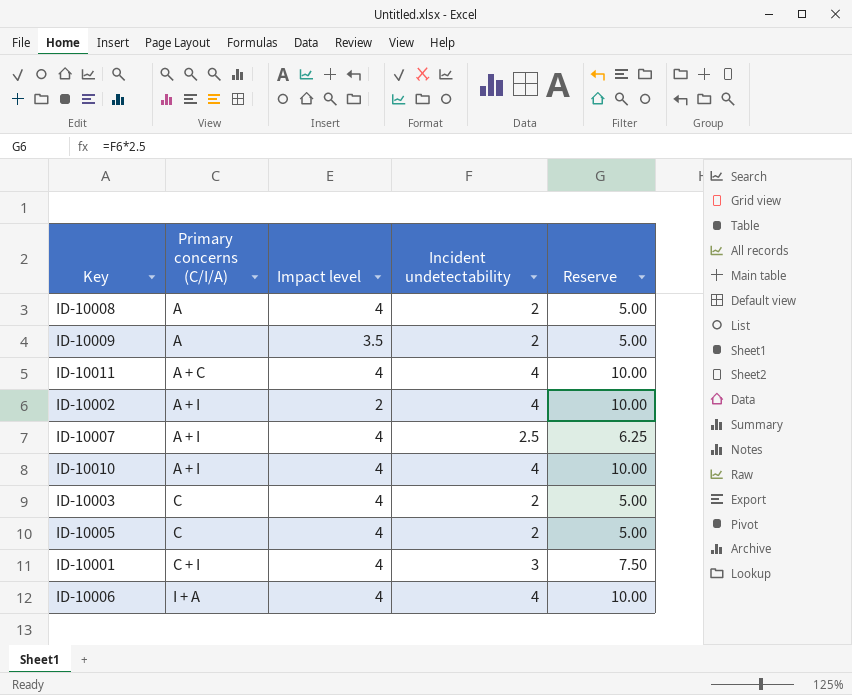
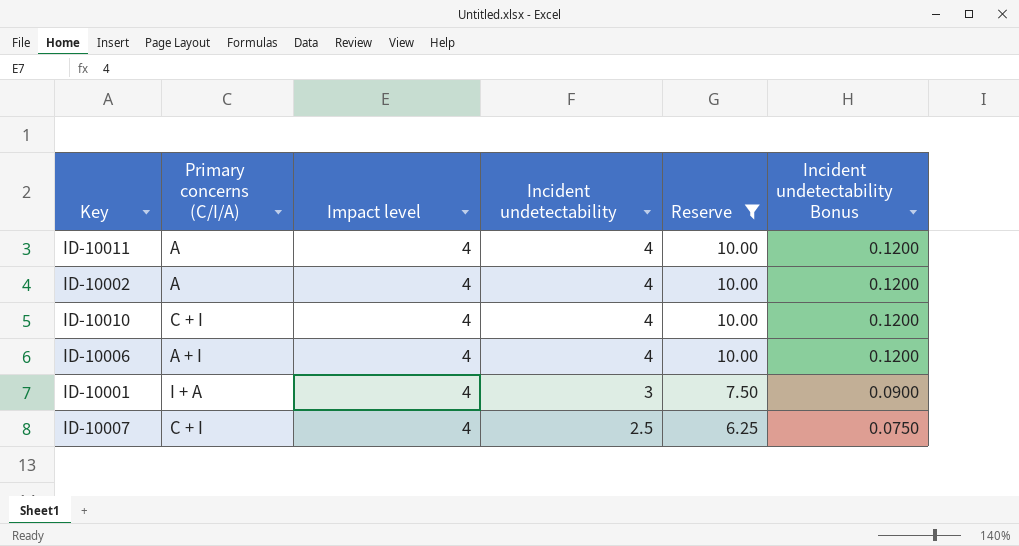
filter: none -> Reserve != 5.00
row order: Primary concerns (C/I/A) ascending -> Incident undetectability descending
column Incident undetectability Bonus | formula: none -> [Incident undetectability] * 0.03
ID-10011 | Primary concerns (C/I/A): A + C -> A
ID-10002 | Primary concerns (C/I/A): A + I -> A
ID-10002 | Impact level: 2 -> 4
ID-10010 | Primary concerns (C/I/A): A + I -> C + I
ID-10006 | Primary concerns (C/I/A): I + A -> A + I
ID-10001 | Primary concerns (C/I/A): C + I -> I + A
ID-10007 | Primary concerns (C/I/A): A + I -> C + I

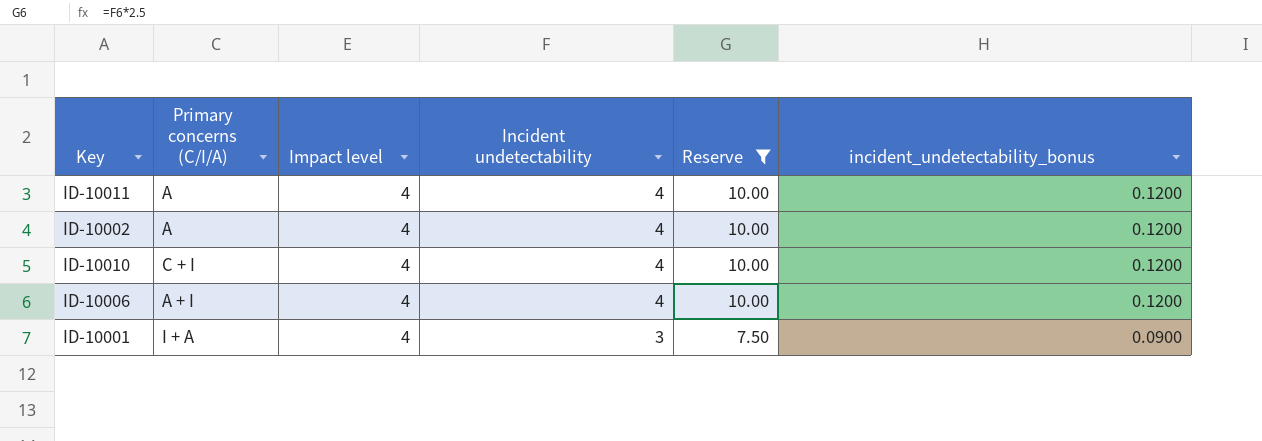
column name: Incident undetectability Bonus -> incident_undetectability_bonus
row ID-10007: C + I | 4 | 2.5 | 6.25 | 0.0750 -> none

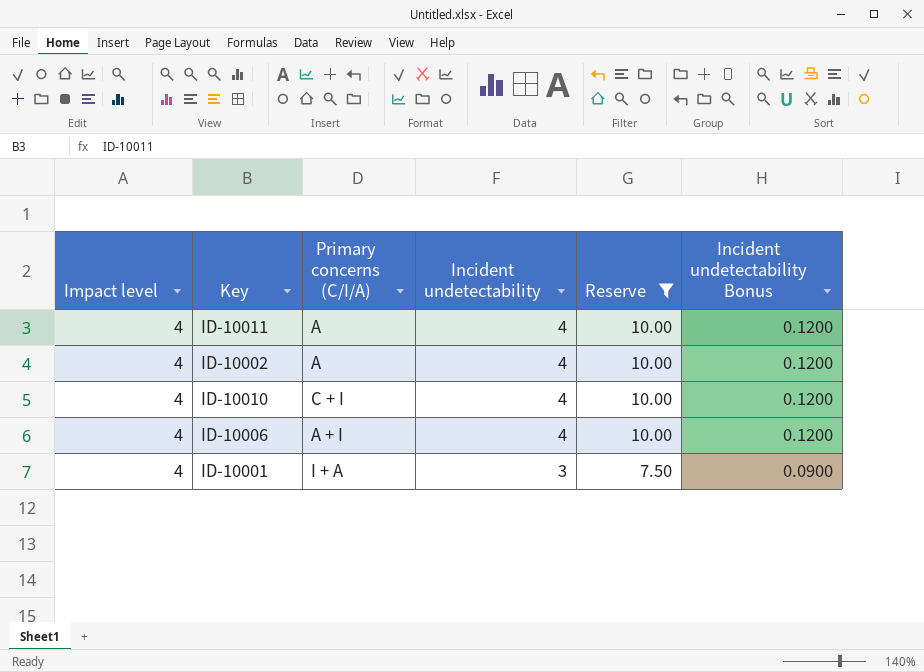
column Impact level | position: 3 -> 1
column name: incident_undetectability_bonus -> Incident undetectability Bonus

